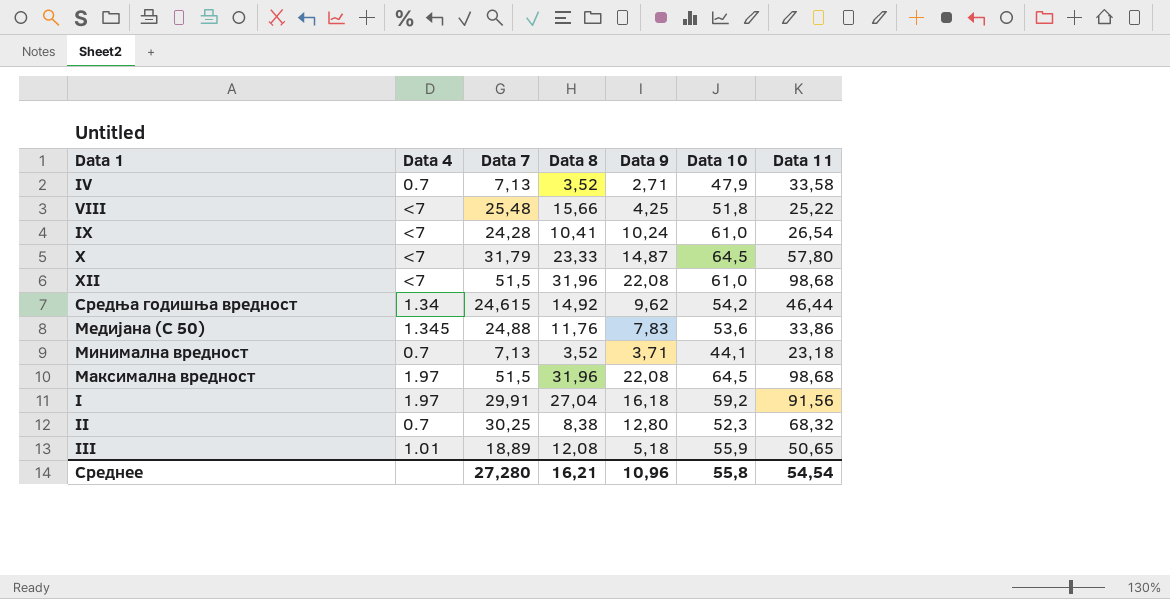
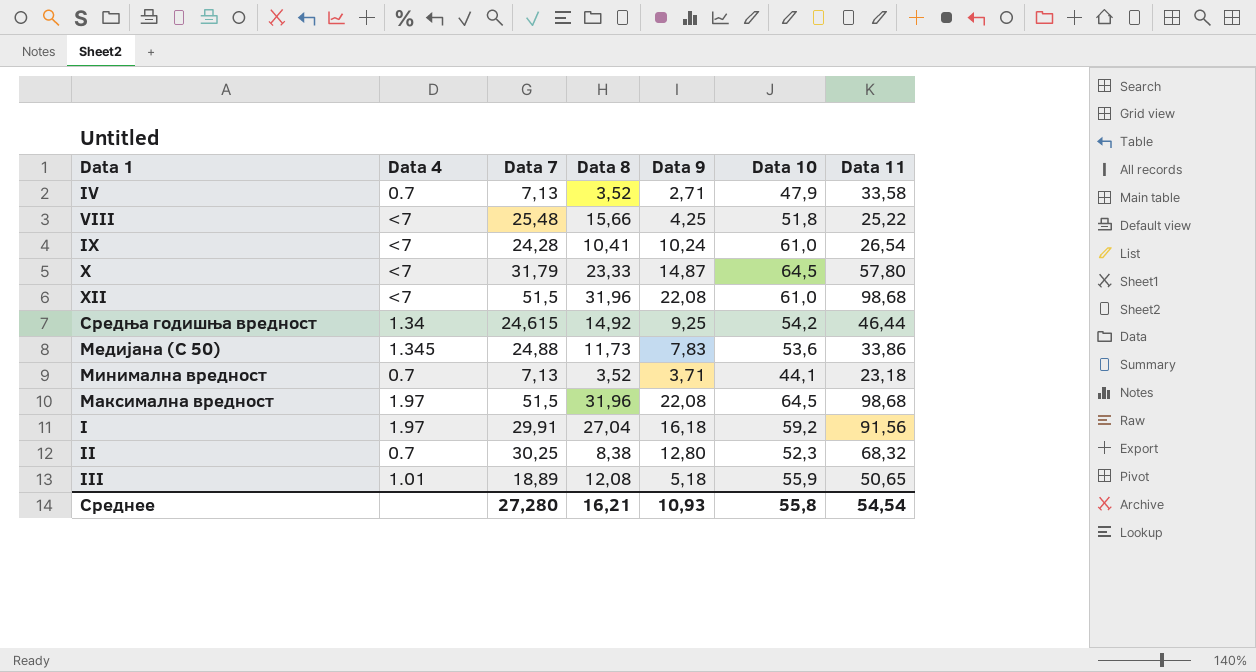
Средња годишња вредност | Data 9: 9,62 -> 9,25
Медијана (C 50) | Data 8: 11,76 -> 11,73
Среднее | Data 9: 10,96 -> 10,93

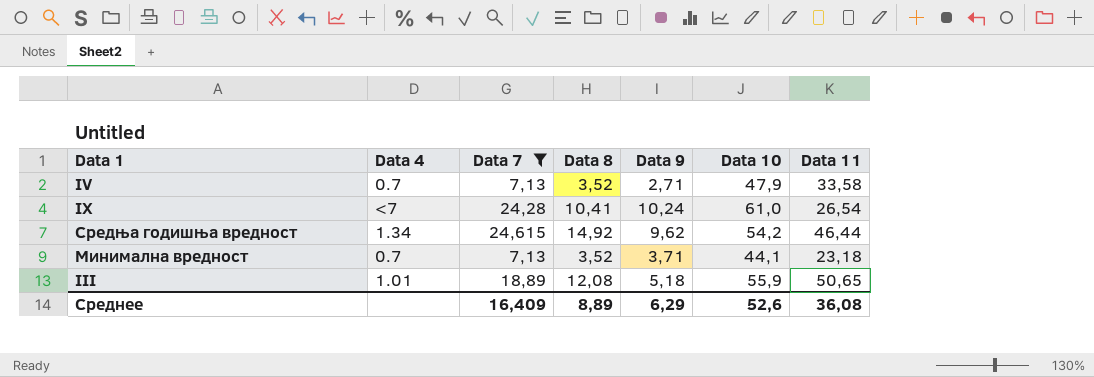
filter: none -> Data 7 <= 24,615
Средња годишња вредност | Data 9: 9,25 -> 9,62
Среднее | Data 7: 27,280 -> 16,409
Среднее | Data 8: 16,21 -> 8,89
Среднее | Data 9: 10,93 -> 6,29
Среднее | Data 10: 55,8 -> 52,6
Среднее | Data 11: 54,54 -> 36,08

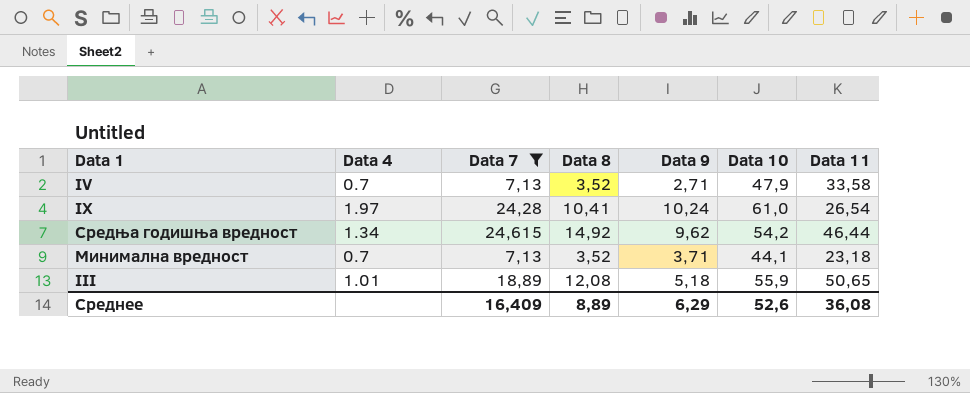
IX | Data 4: <7 -> 1.97

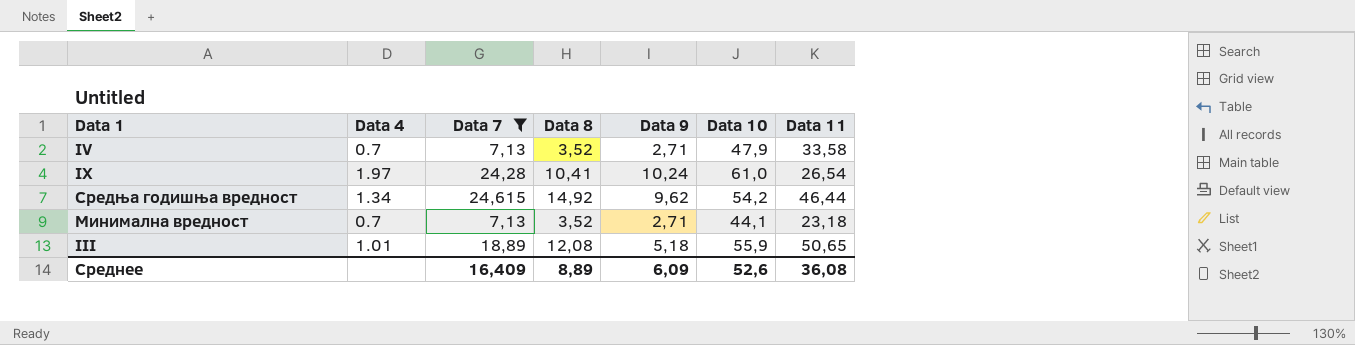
Минимална вредност | Data 9: 3,71 -> 2,71
Среднее | Data 9: 6,29 -> 6,09

